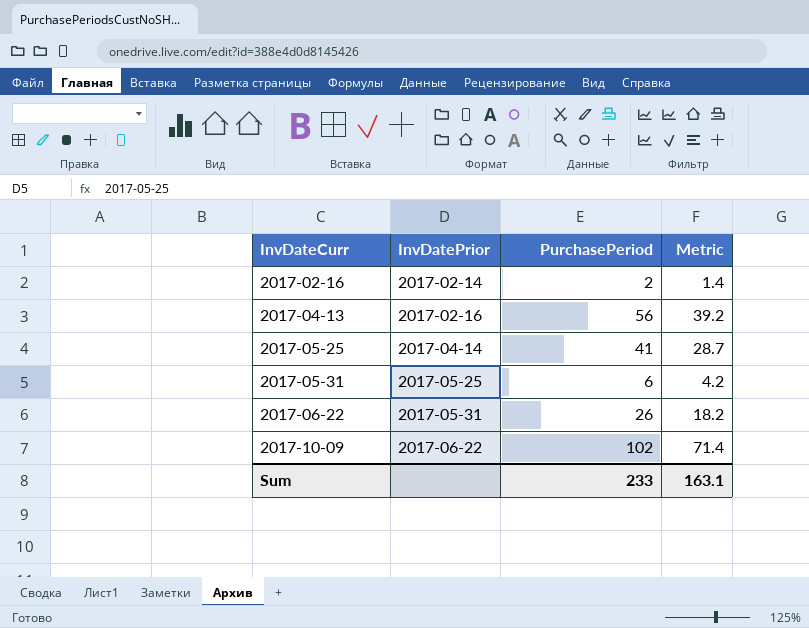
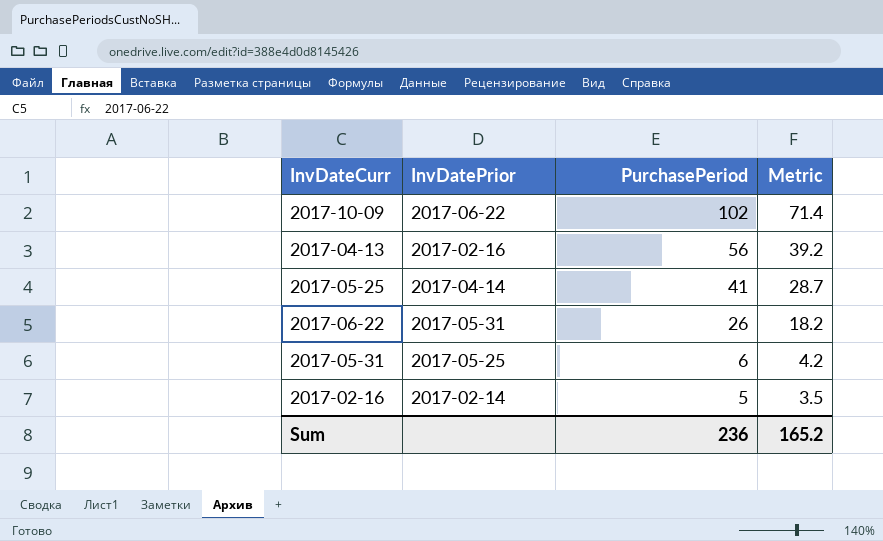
row order: InvDateCurr ascending -> PurchasePeriod descending
2017-02-16 | PurchasePeriod: 2 -> 5
2017-02-16 | Metric: 1.4 -> 3.5
Sum | PurchasePeriod: 233 -> 236
Sum | Metric: 163.1 -> 165.2

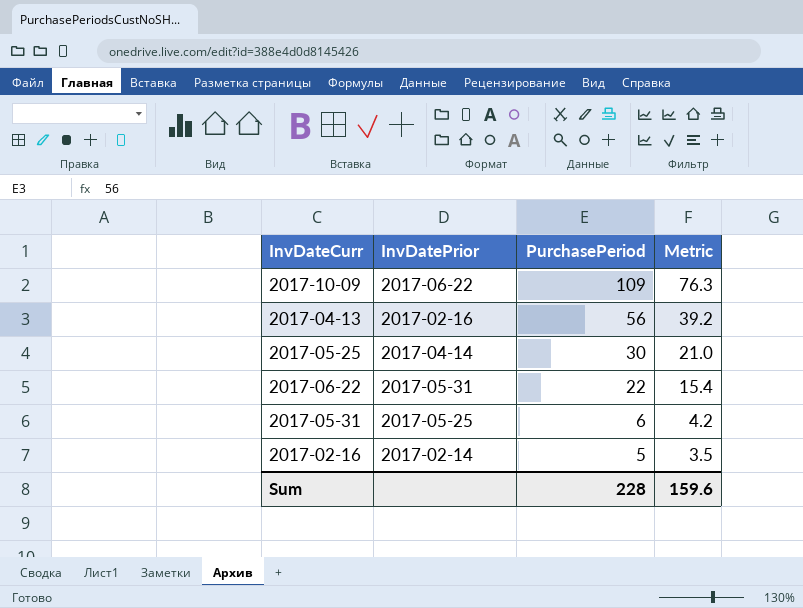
2017-10-09 | PurchasePeriod: 102 -> 109
2017-10-09 | Metric: 71.4 -> 76.3
2017-05-25 | PurchasePeriod: 41 -> 30
2017-05-25 | Metric: 28.7 -> 21.0
2017-06-22 | PurchasePeriod: 26 -> 22
2017-06-22 | Metric: 18.2 -> 15.4
Sum | PurchasePeriod: 236 -> 228
Sum | Metric: 165.2 -> 159.6

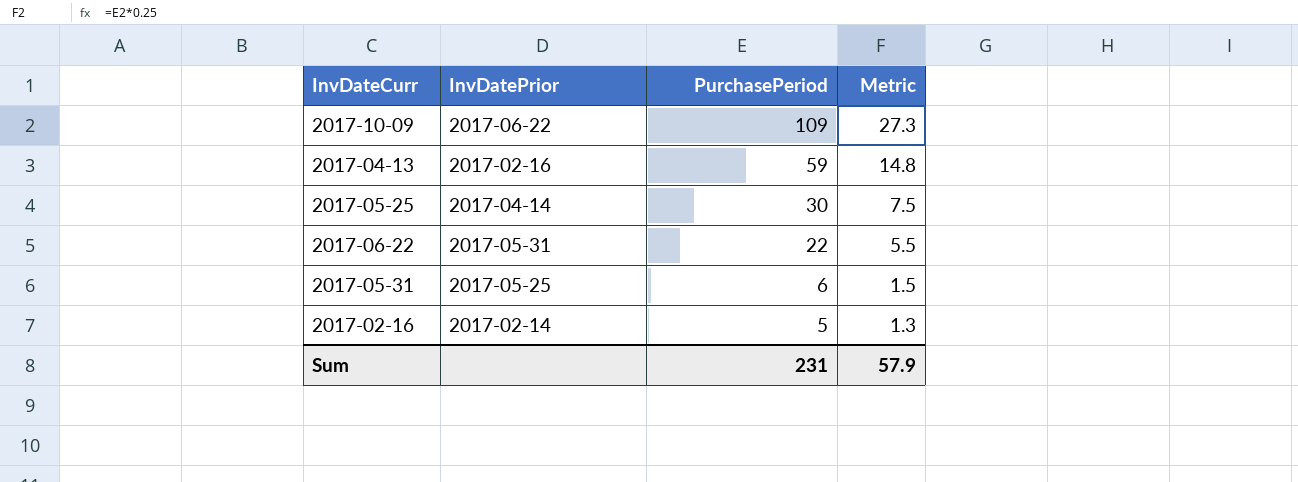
column Metric | formula: [PurchasePeriod] * 0.7 -> [PurchasePeriod] * 0.25
2017-04-13 | PurchasePeriod: 56 -> 59
Sum | PurchasePeriod: 228 -> 231
Sum | Metric: 159.6 -> 57.9

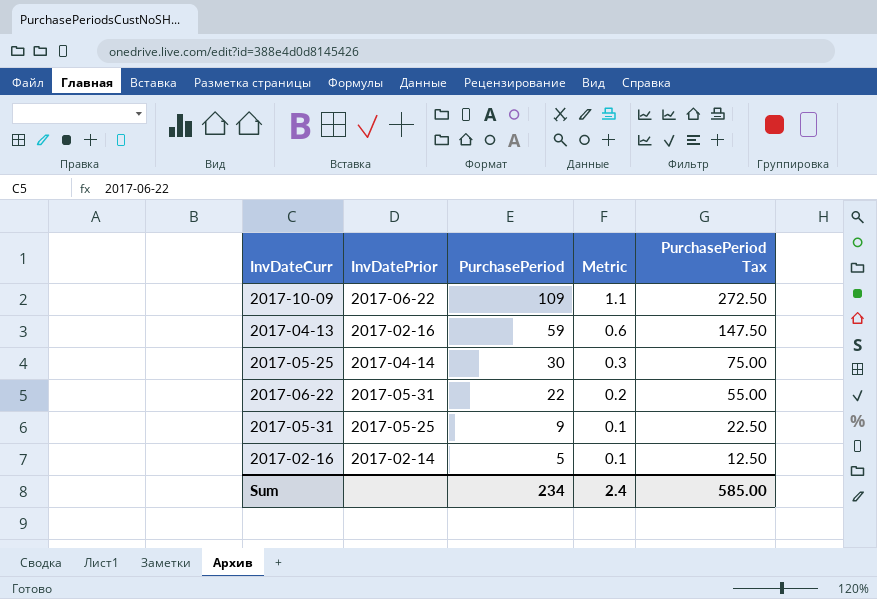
column Metric | formula: [PurchasePeriod] * 0.25 -> [PurchasePeriod] * 0.01
column PurchasePeriod Tax | formula: none -> [PurchasePeriod] * 2.5
2017-05-31 | PurchasePeriod: 6 -> 9
Sum | PurchasePeriod: 231 -> 234
Sum | Metric: 57.9 -> 2.4

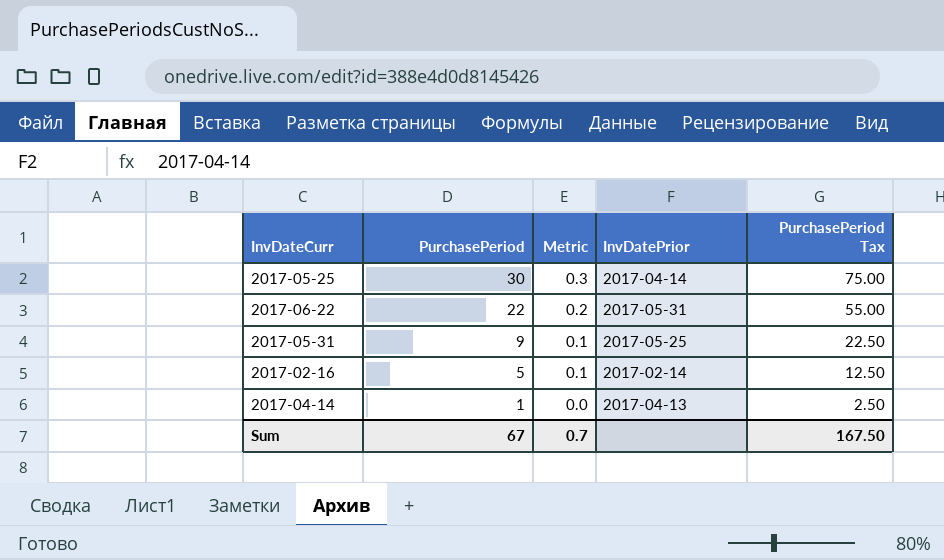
column InvDatePrior | position: 2 -> 4
row 2017-10-09: 2017-06-22 | 109 | 1.1 | 272.50 -> none
row 2017-04-13: 2017-02-16 | 59 | 0.6 | 147.50 -> none
row 2017-04-14: none -> 1 | 0.0 | 2017-04-13 | 2.50
Sum | PurchasePeriod: 234 -> 67
Sum | Metric: 2.4 -> 0.7
Sum | PurchasePeriod Tax: 585.00 -> 167.50

